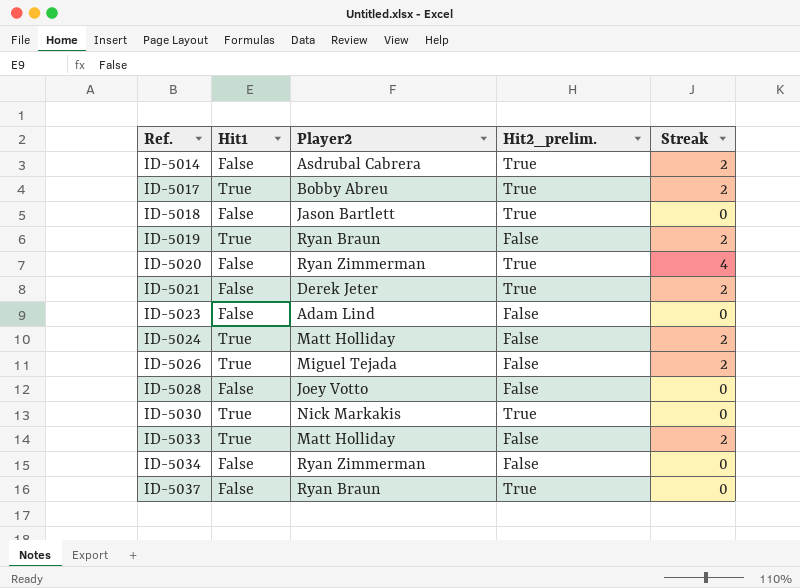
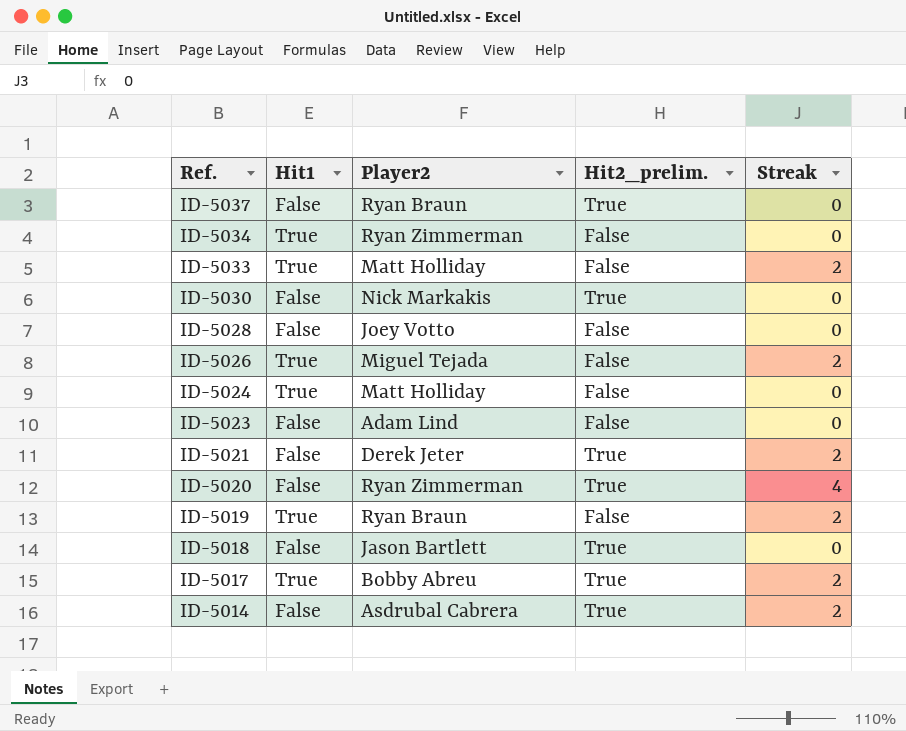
row order: Ref. ascending -> Ref. descending
ID-5034 | Hit1: False -> True
ID-5030 | Hit1: True -> False
ID-5024 | Streak: 2 -> 0

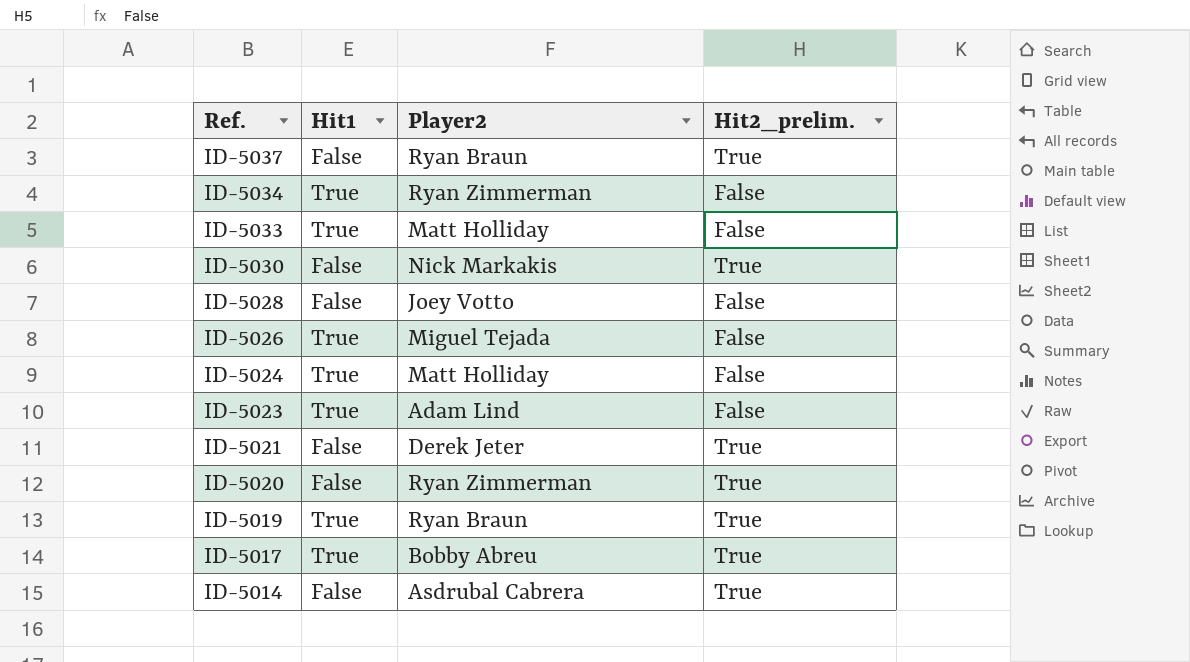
column Streak | position: 5 -> none
row ID-5018: False | Jason Bartlett | True | 0 -> none
ID-5023 | Hit1: False -> True
ID-5019 | Hit2_prelim.: False -> True

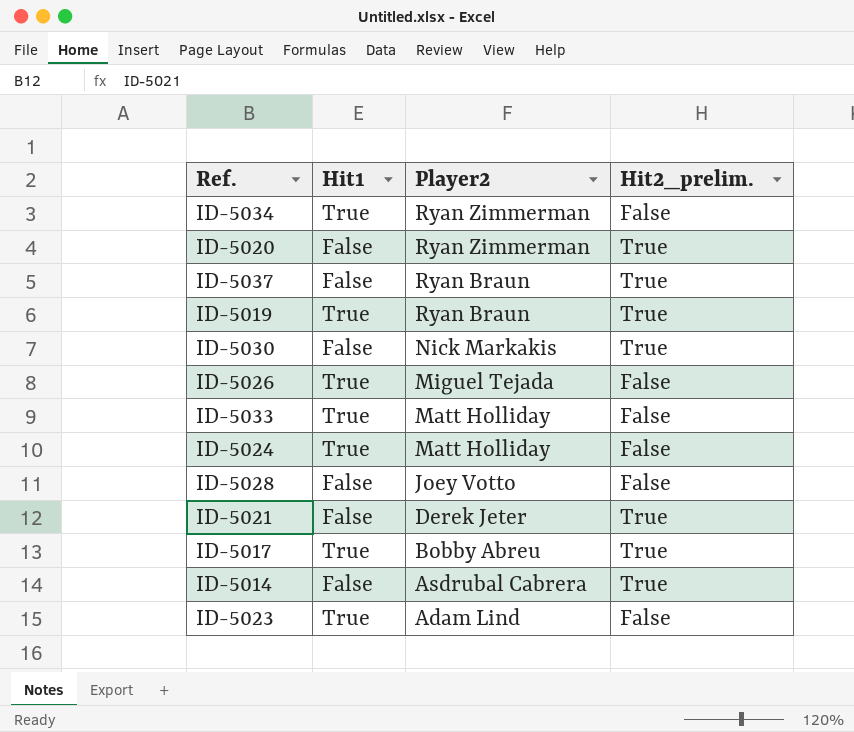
row order: Ref. descending -> Player2 descending

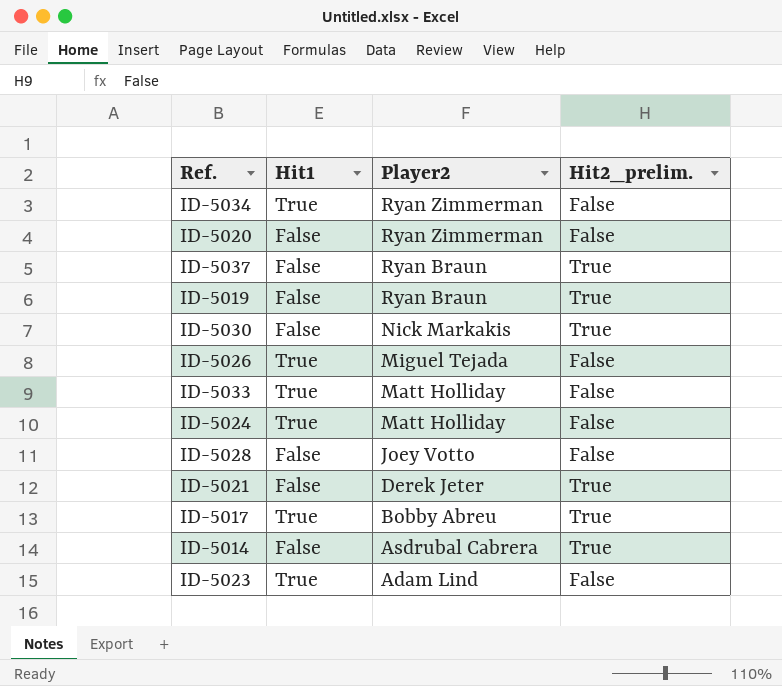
ID-5020 | Hit2_prelim.: True -> False
ID-5019 | Hit1: True -> False

